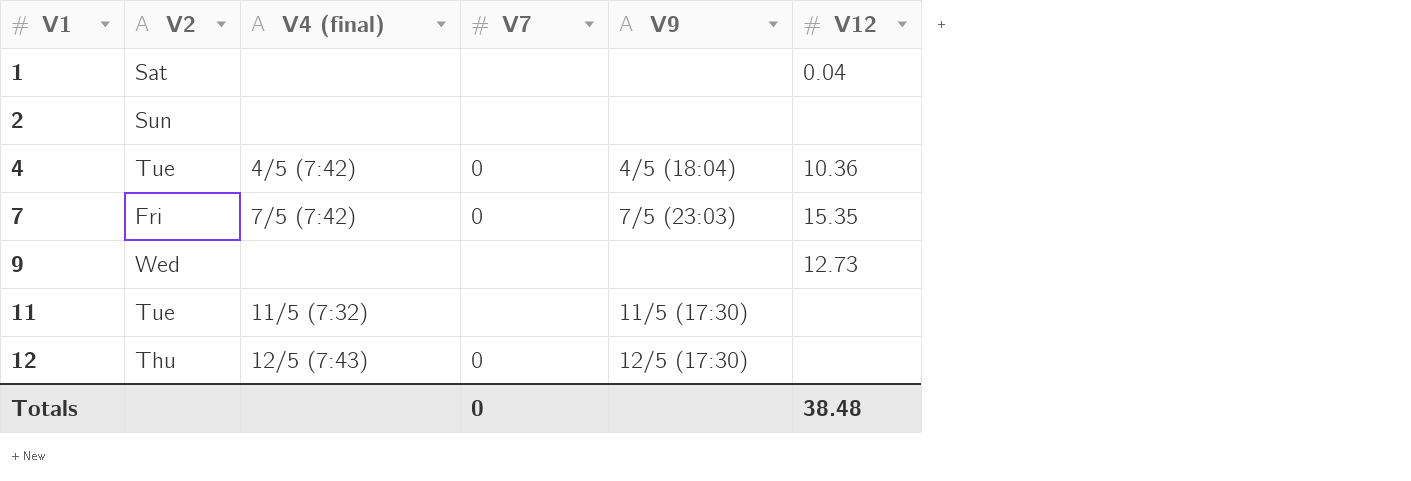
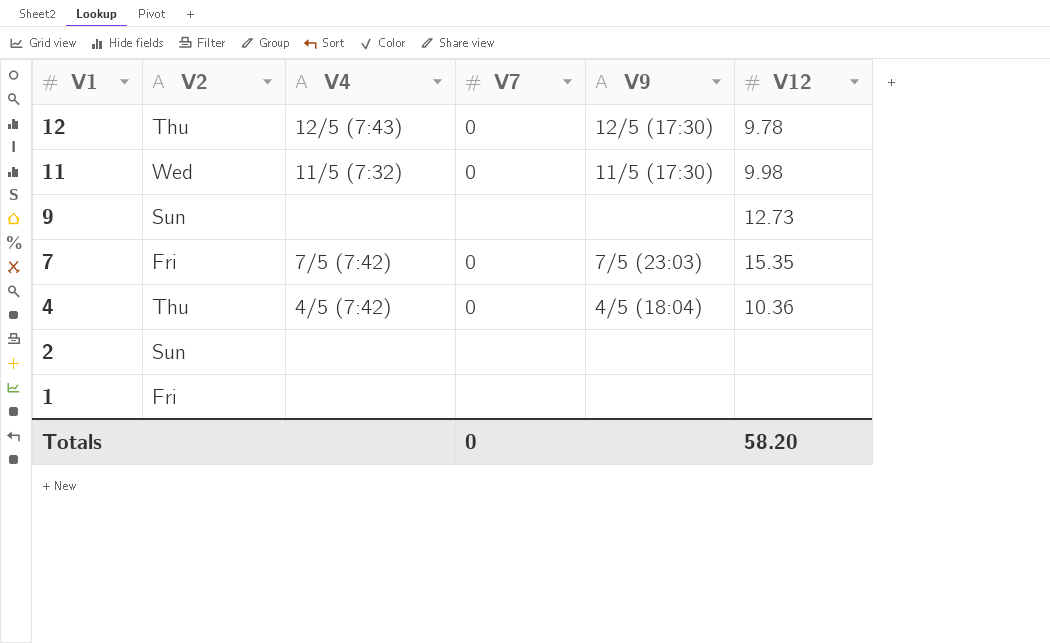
row order: V1 ascending -> V1 descending
column name: V4 (final) -> V4
12 | V12: none -> 9.78
11 | V2: Tue -> Wed
11 | V7: none -> 0
11 | V12: none -> 9.98
9 | V2: Wed -> Sun
4 | V2: Tue -> Thu
1 | V2: Sat -> Fri
1 | V12: 0.04 -> none
Totals | V12: 38.48 -> 58.20

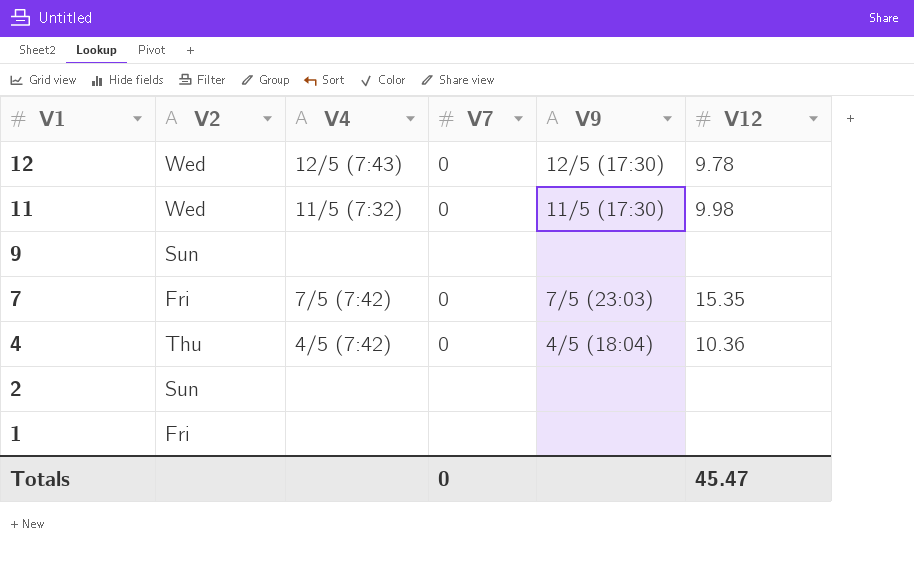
12 | V2: Thu -> Wed
9 | V12: 12.73 -> none
Totals | V12: 58.20 -> 45.47

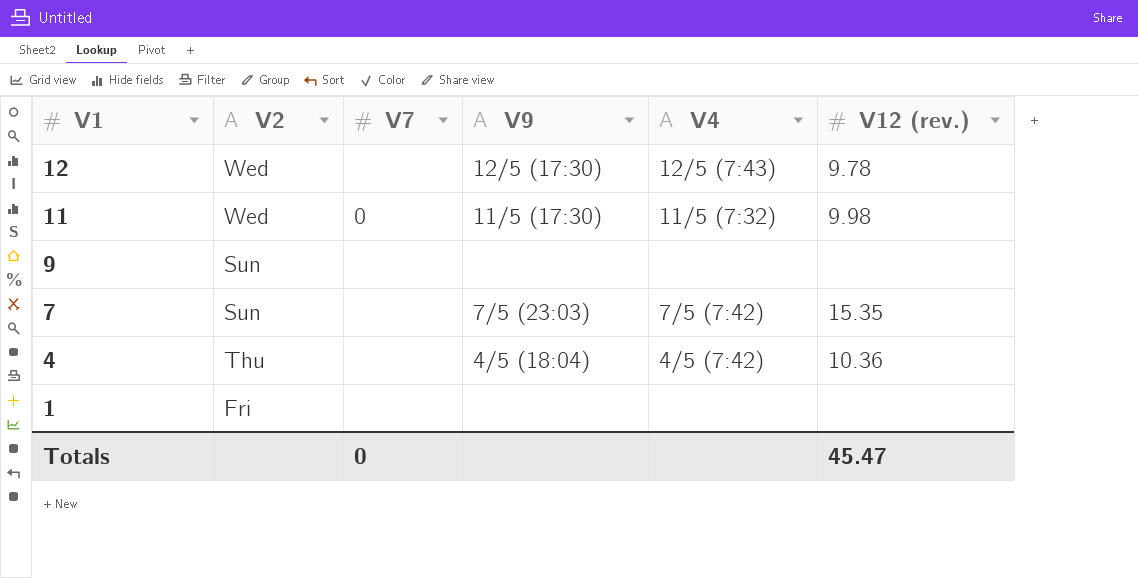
column V4 | position: 3 -> 5
column name: V12 -> V12 (rev.)
row 2: Sun | none | none | none | none -> none
12 | V7: 0 -> none
7 | V2: Fri -> Sun
7 | V7: 0 -> none
4 | V7: 0 -> none

